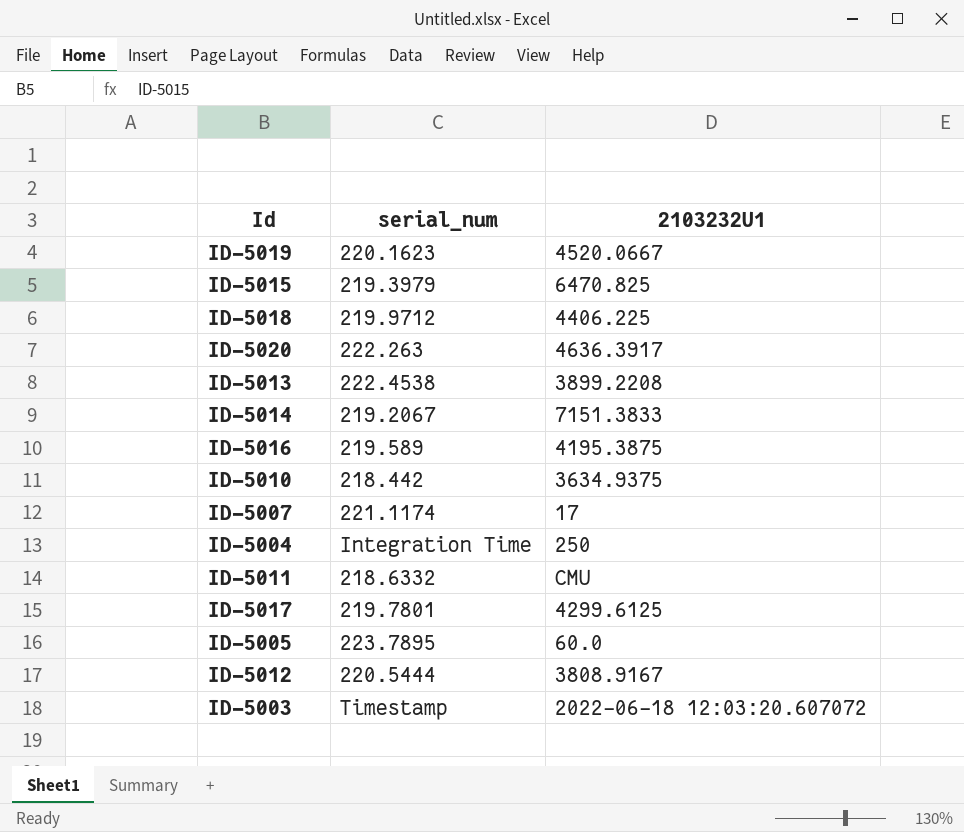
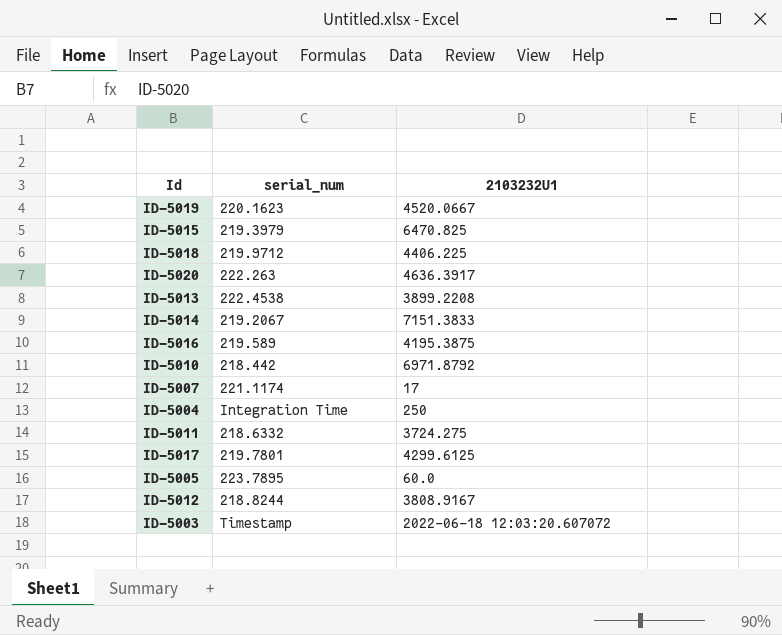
ID-5010 | 2103232U1: 3634.9375 -> 6971.8792
ID-5011 | 2103232U1: CMU -> 3724.275
ID-5012 | serial_num: 220.5444 -> 218.8244

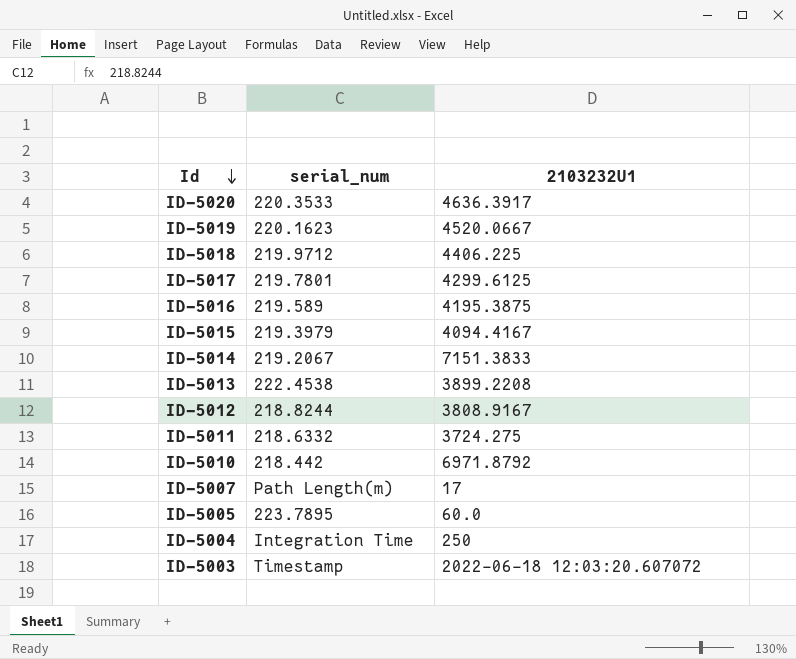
row order: none -> Id descending
ID-5020 | serial_num: 222.263 -> 220.3533
ID-5015 | 2103232U1: 6470.825 -> 4094.4167
ID-5007 | serial_num: 221.1174 -> Path Length(m)

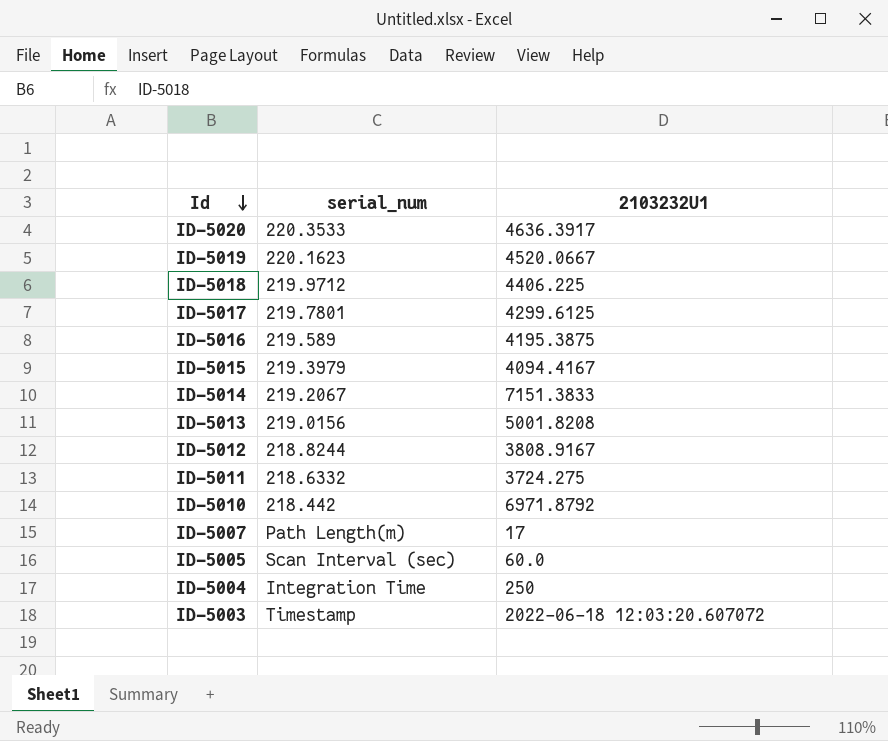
ID-5013 | serial_num: 222.4538 -> 219.0156
ID-5013 | 2103232U1: 3899.2208 -> 5001.8208
ID-5005 | serial_num: 223.7895 -> Scan Interval (sec)

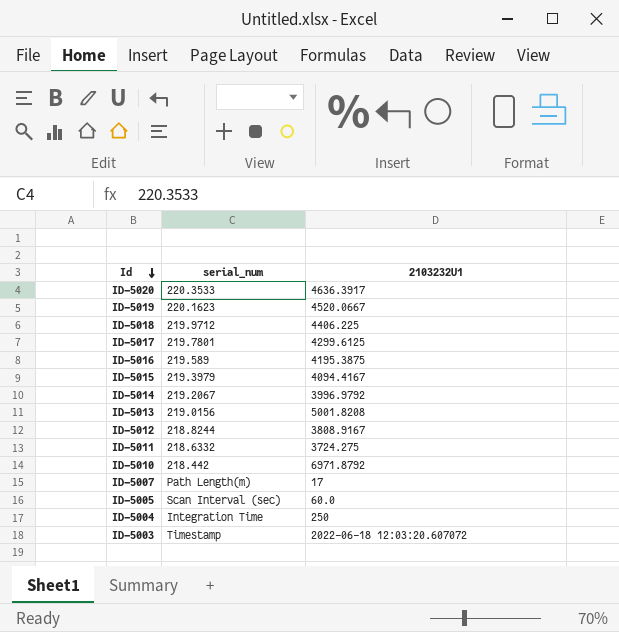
ID-5014 | 2103232U1: 7151.3833 -> 3996.9792

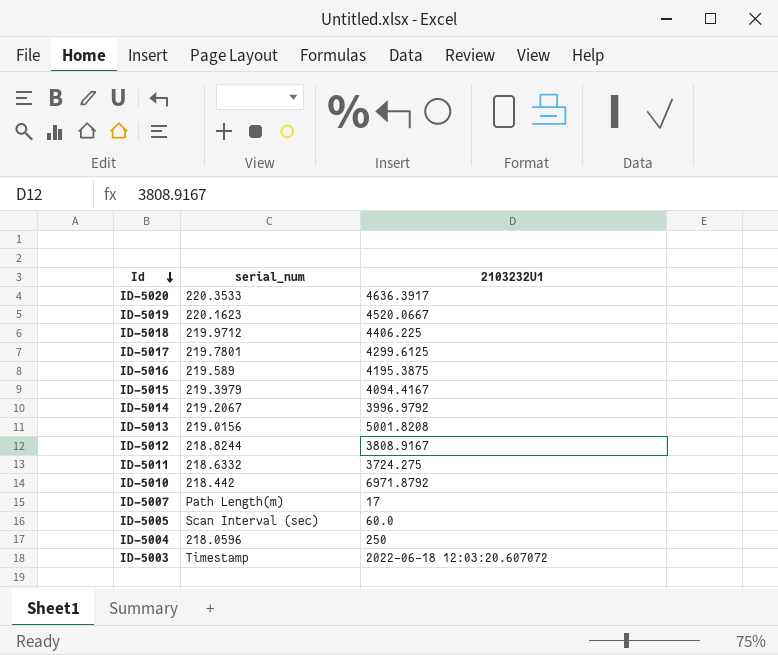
ID-5004 | serial_num: Integration Time -> 218.0596

